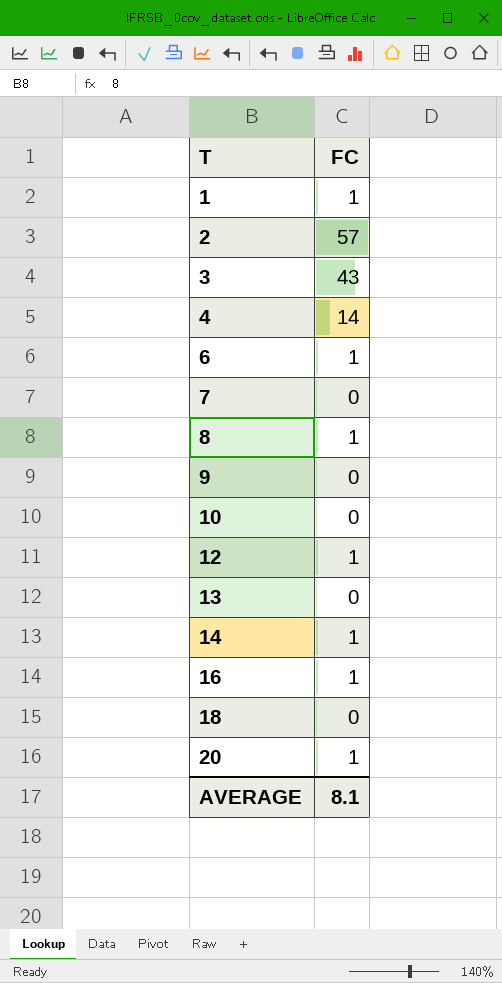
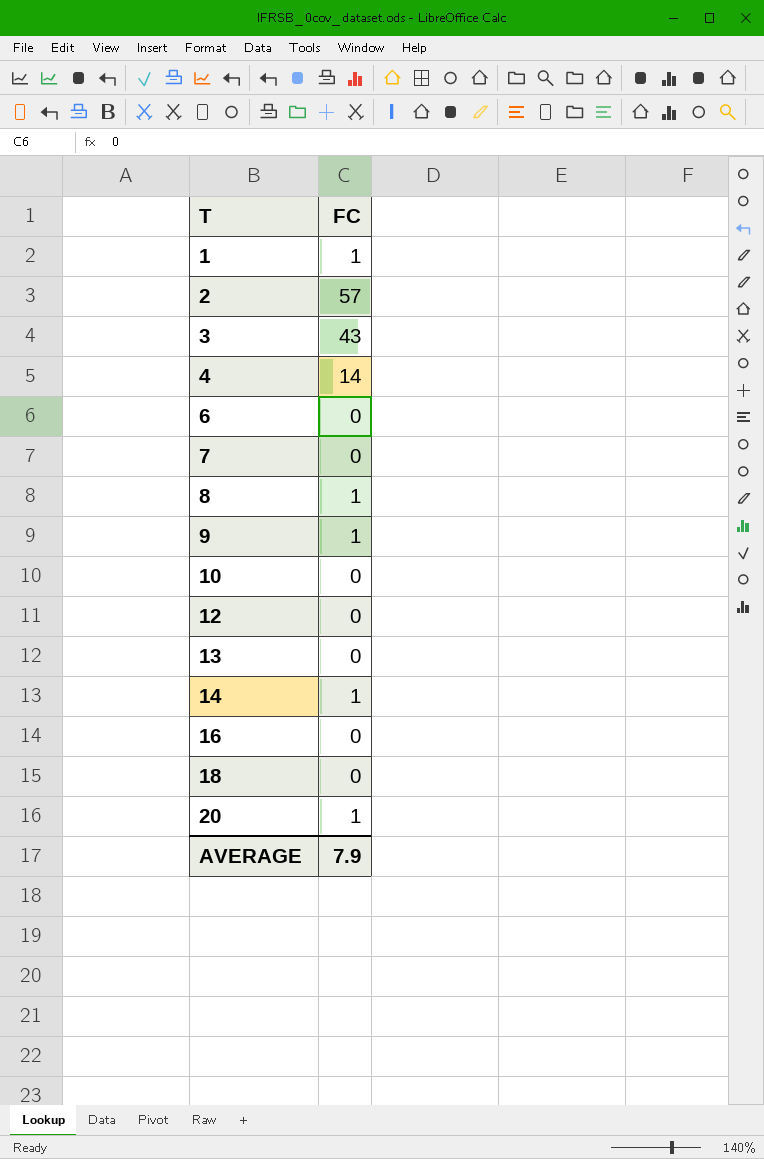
6 | FC: 1 -> 0
9 | FC: 0 -> 1
12 | FC: 1 -> 0
16 | FC: 1 -> 0
AVERAGE | FC: 8.1 -> 7.9

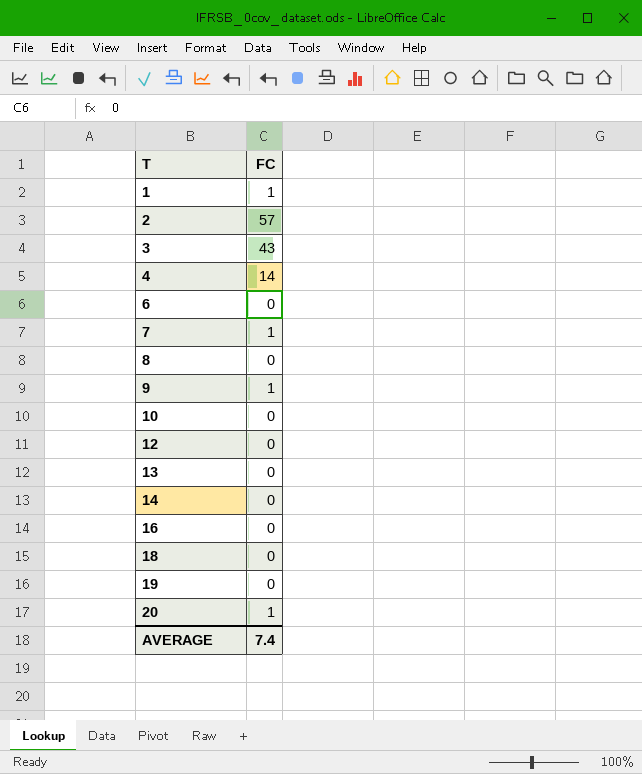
7 | FC: 0 -> 1
8 | FC: 1 -> 0
14 | FC: 1 -> 0
row 19: none -> 0
AVERAGE | FC: 7.9 -> 7.4

